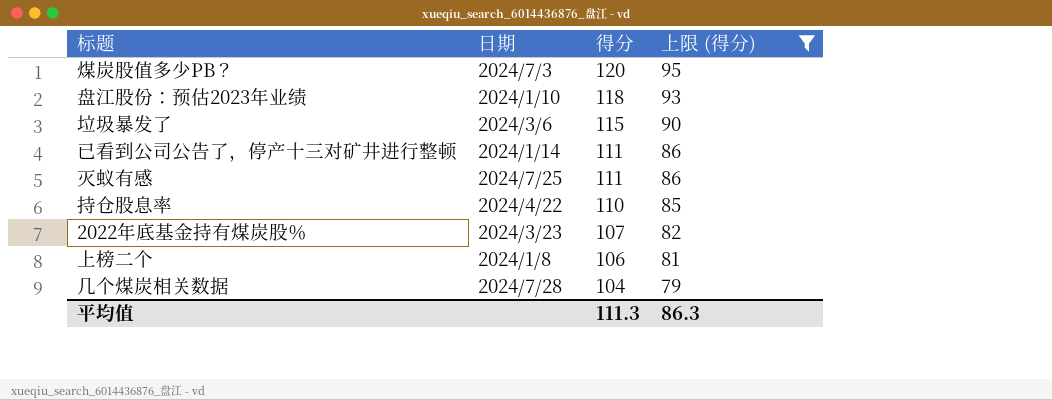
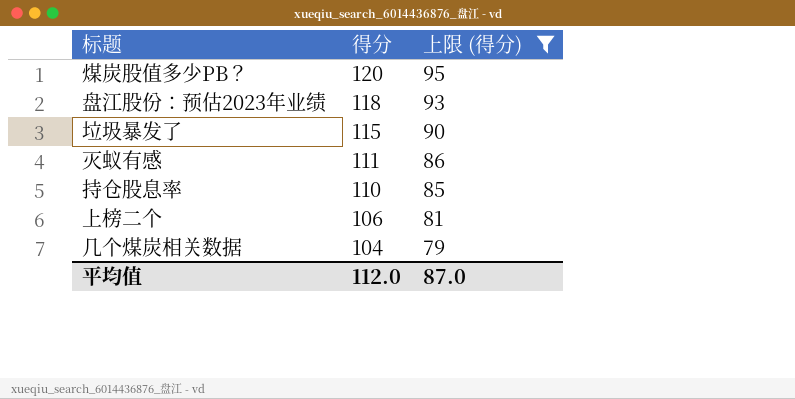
column 日期 | position: 2 -> none
row 已看到公司公告了，停产十三对矿井进行整顿: 2024/1/14 | 111 | 86 -> none
row 2022年底基金持有煤炭股％: 2024/3/23 | 107 | 82 -> none
平均值 | 得分: 111.3 -> 112.0
平均值 | 上限 (得分): 86.3 -> 87.0

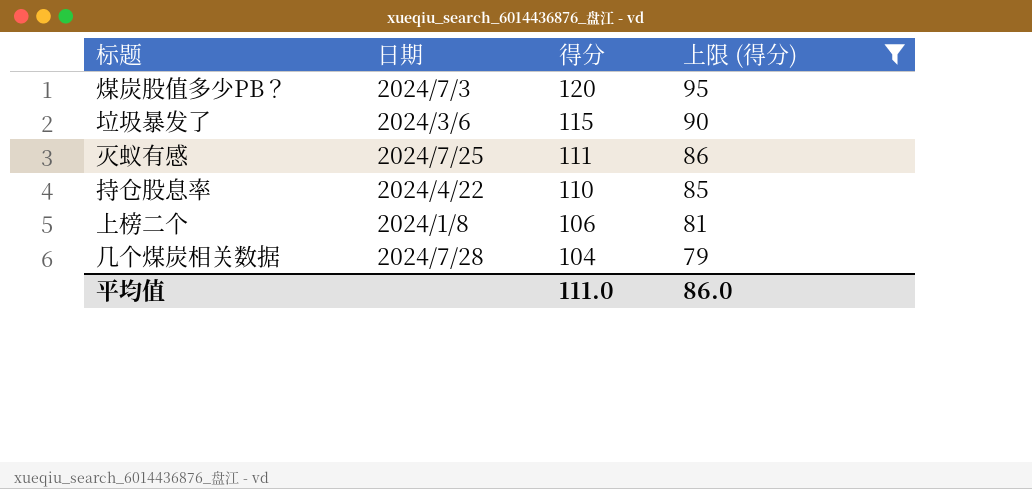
column 日期 | position: none -> 2
row 盘江股份：预估2023年业绩: 118 | 93 -> none
平均值 | 得分: 112.0 -> 111.0
平均值 | 上限 (得分): 87.0 -> 86.0

